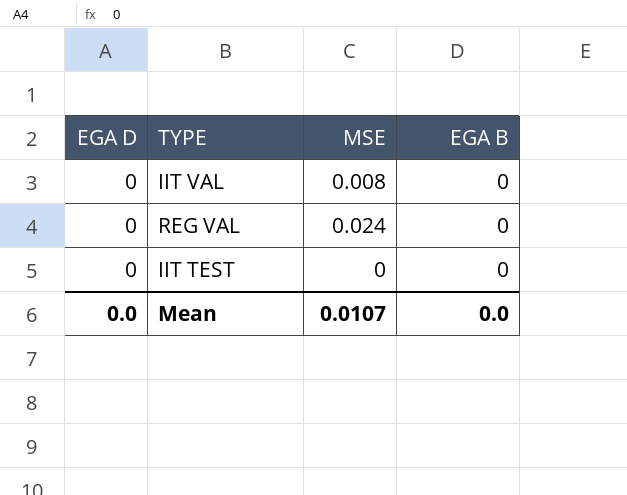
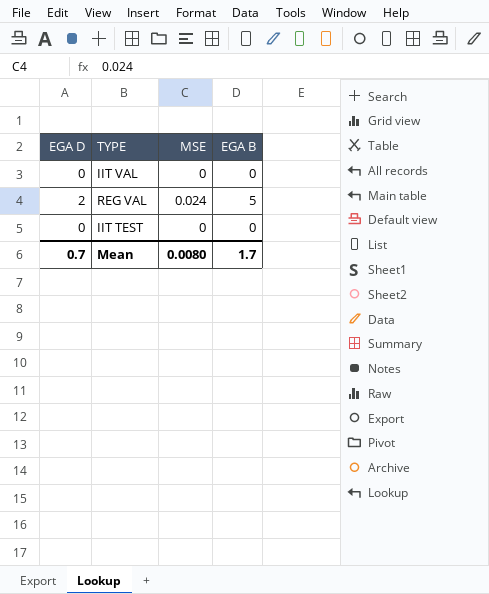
IIT VAL | MSE: 0.008 -> 0
REG VAL | EGA D: 0 -> 2
REG VAL | EGA B: 0 -> 5
Mean | EGA D: 0.0 -> 0.7
Mean | MSE: 0.0107 -> 0.0080
Mean | EGA B: 0.0 -> 1.7

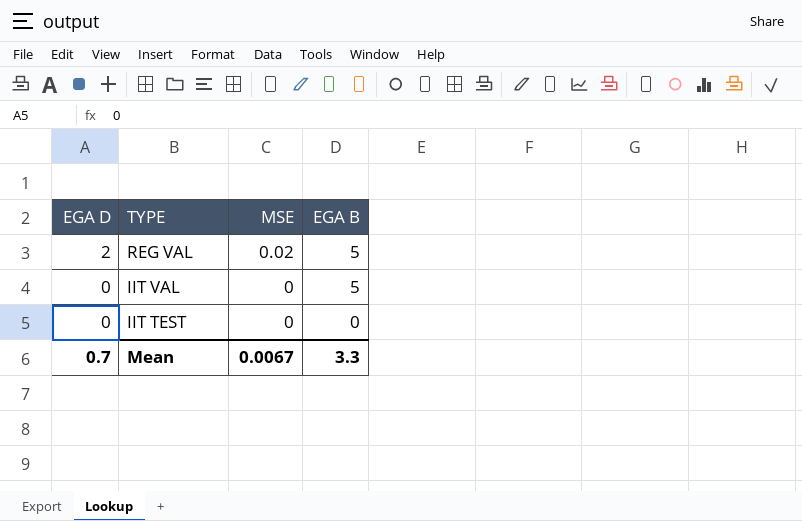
row order: none -> EGA D descending
REG VAL | MSE: 0.024 -> 0.02
IIT VAL | EGA B: 0 -> 5
Mean | MSE: 0.0080 -> 0.0067
Mean | EGA B: 1.7 -> 3.3

